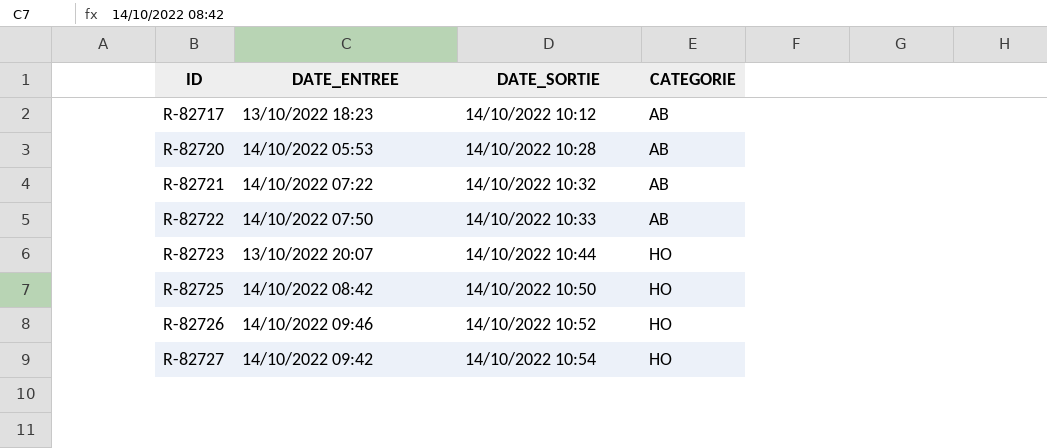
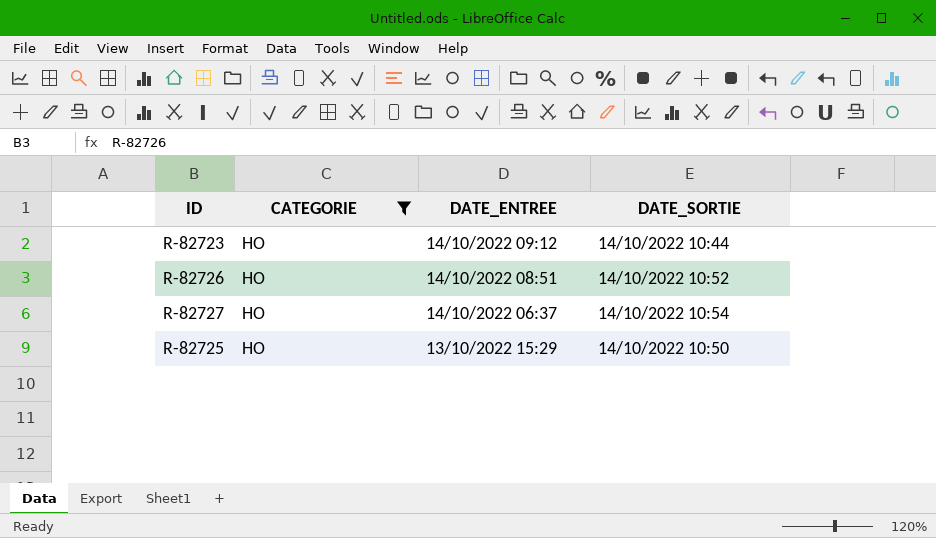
filter: none -> CATEGORIE = HO
row order: ID ascending -> DATE_ENTREE descending
column CATEGORIE | position: 4 -> 2
R-82723 | DATE_ENTREE: 13/10/2022 20:07 -> 14/10/2022 09:12
R-82726 | DATE_ENTREE: 14/10/2022 09:46 -> 14/10/2022 08:51
R-82727 | DATE_ENTREE: 14/10/2022 09:42 -> 14/10/2022 06:37
R-82725 | DATE_ENTREE: 14/10/2022 08:42 -> 13/10/2022 15:29

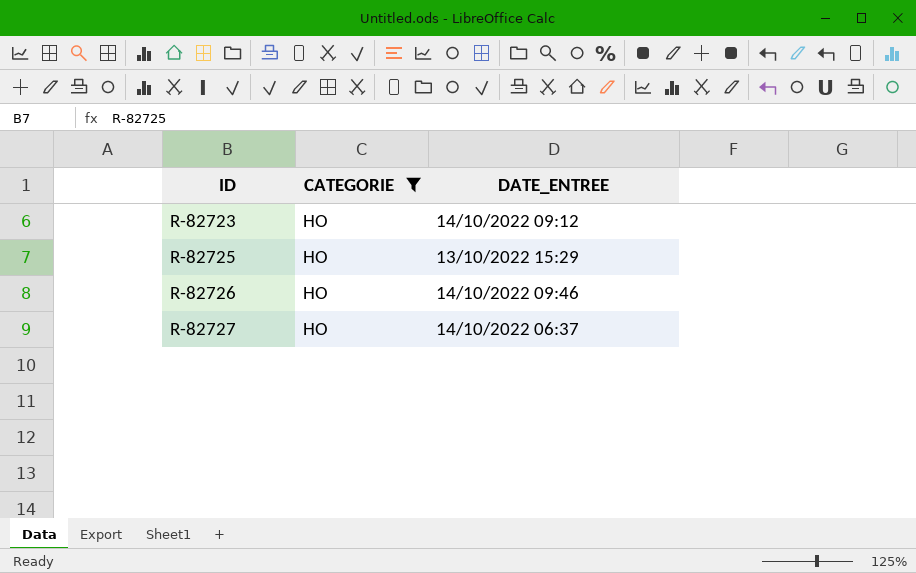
row order: DATE_ENTREE descending -> ID ascending
column DATE_SORTIE | position: 4 -> none
R-82726 | DATE_ENTREE: 14/10/2022 08:51 -> 14/10/2022 09:46

